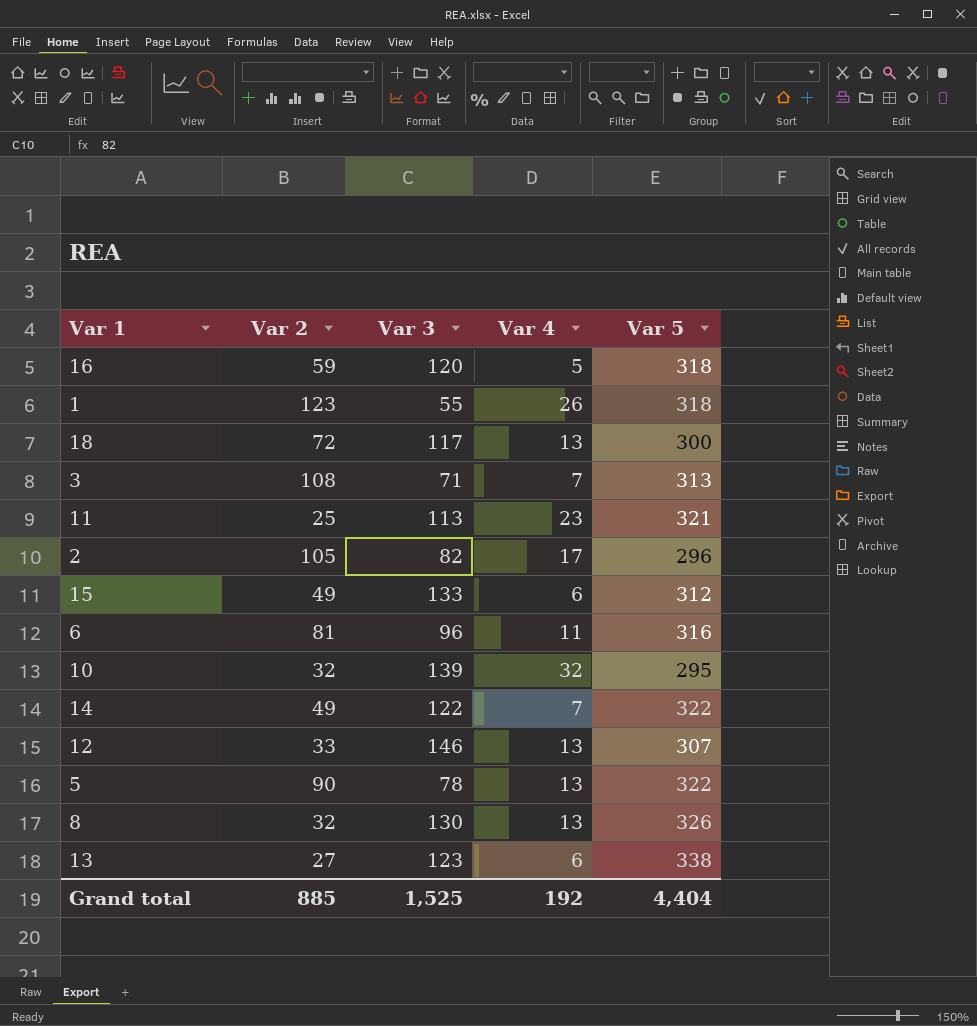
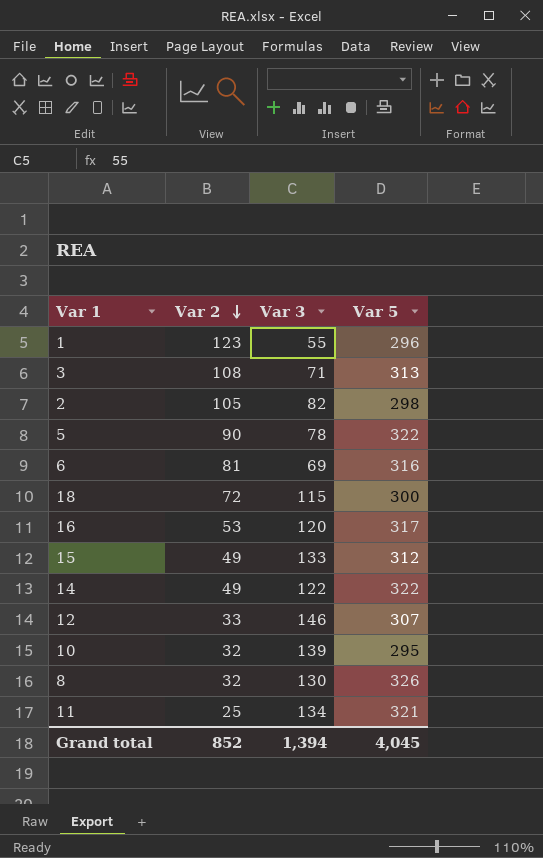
row order: none -> Var 2 descending
column Var 4 | position: 4 -> none
row 13: 27 | 123 | 6 | 338 -> none
1 | Var 5: 318 -> 296
2 | Var 5: 296 -> 298
6 | Var 3: 96 -> 69
18 | Var 3: 117 -> 115
16 | Var 2: 59 -> 53
16 | Var 5: 318 -> 317
11 | Var 3: 113 -> 134
Grand total | Var 2: 885 -> 852
Grand total | Var 3: 1,525 -> 1,394
Grand total | Var 5: 4,404 -> 4,045

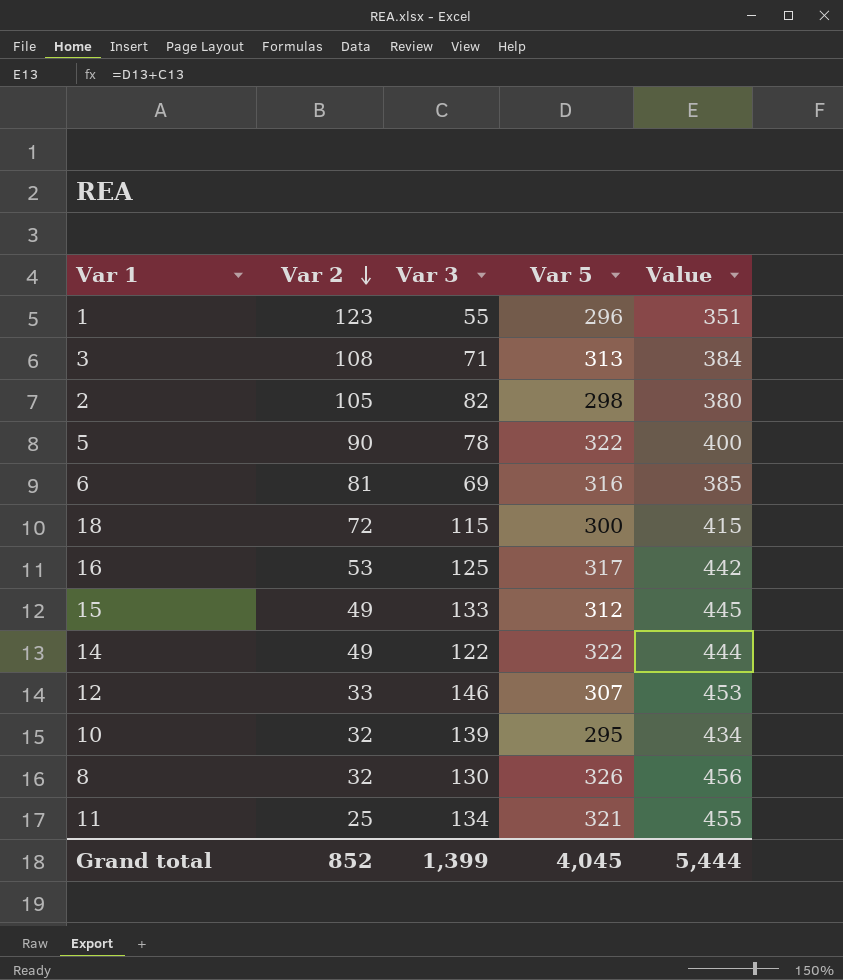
column Value | formula: none -> [Var 3] + [Var 5]
16 | Var 3: 120 -> 125
Grand total | Var 3: 1,394 -> 1,399

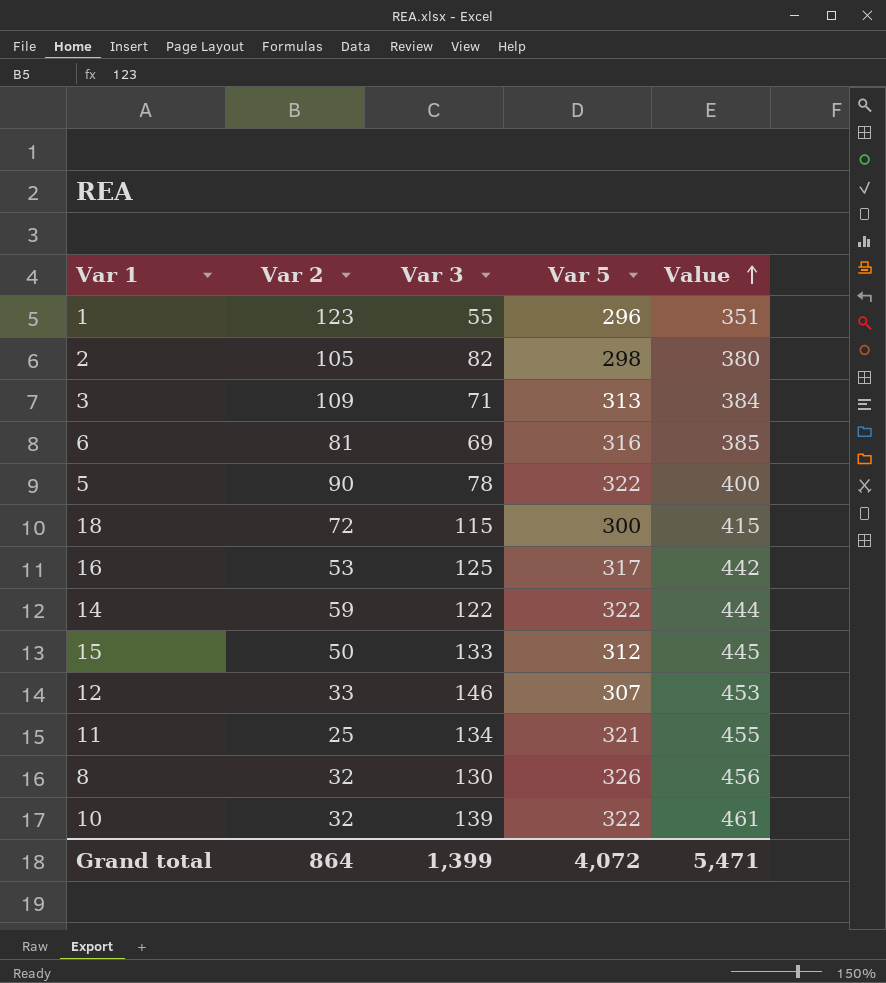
row order: Var 2 descending -> Value ascending
3 | Var 2: 108 -> 109
14 | Var 2: 49 -> 59
15 | Var 2: 49 -> 50
10 | Var 5: 295 -> 322
10 | Value: 434 -> 461
Grand total | Var 2: 852 -> 864
Grand total | Var 5: 4,045 -> 4,072
Grand total | Value: 5,444 -> 5,471

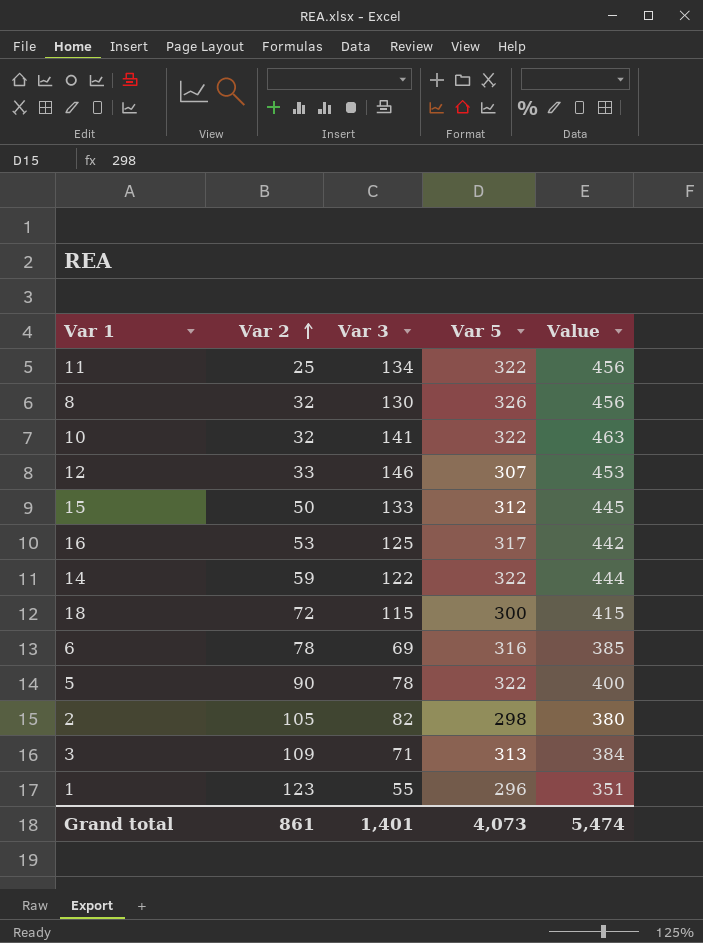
row order: Value ascending -> Var 2 ascending
11 | Var 5: 321 -> 322
11 | Value: 455 -> 456
10 | Var 3: 139 -> 141
10 | Value: 461 -> 463
6 | Var 2: 81 -> 78
Grand total | Var 2: 864 -> 861
Grand total | Var 3: 1,399 -> 1,401
Grand total | Var 5: 4,072 -> 4,073
Grand total | Value: 5,471 -> 5,474

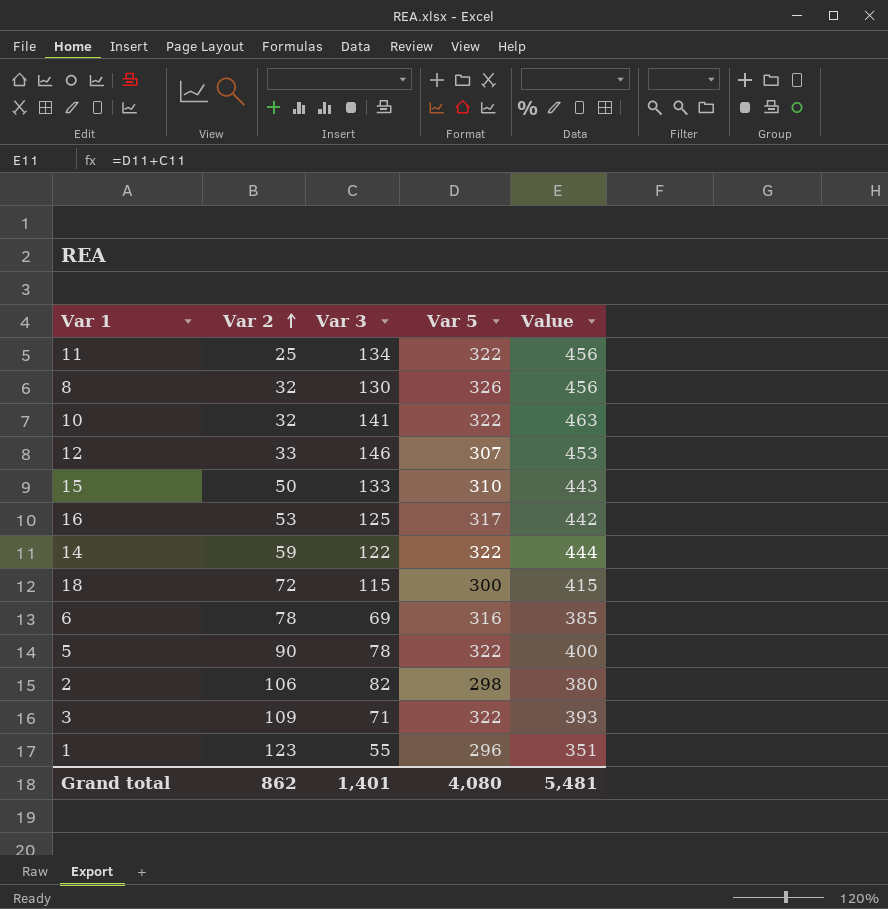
15 | Var 5: 312 -> 310
15 | Value: 445 -> 443
2 | Var 2: 105 -> 106
3 | Var 5: 313 -> 322
3 | Value: 384 -> 393
Grand total | Var 2: 861 -> 862
Grand total | Var 5: 4,073 -> 4,080
Grand total | Value: 5,474 -> 5,481

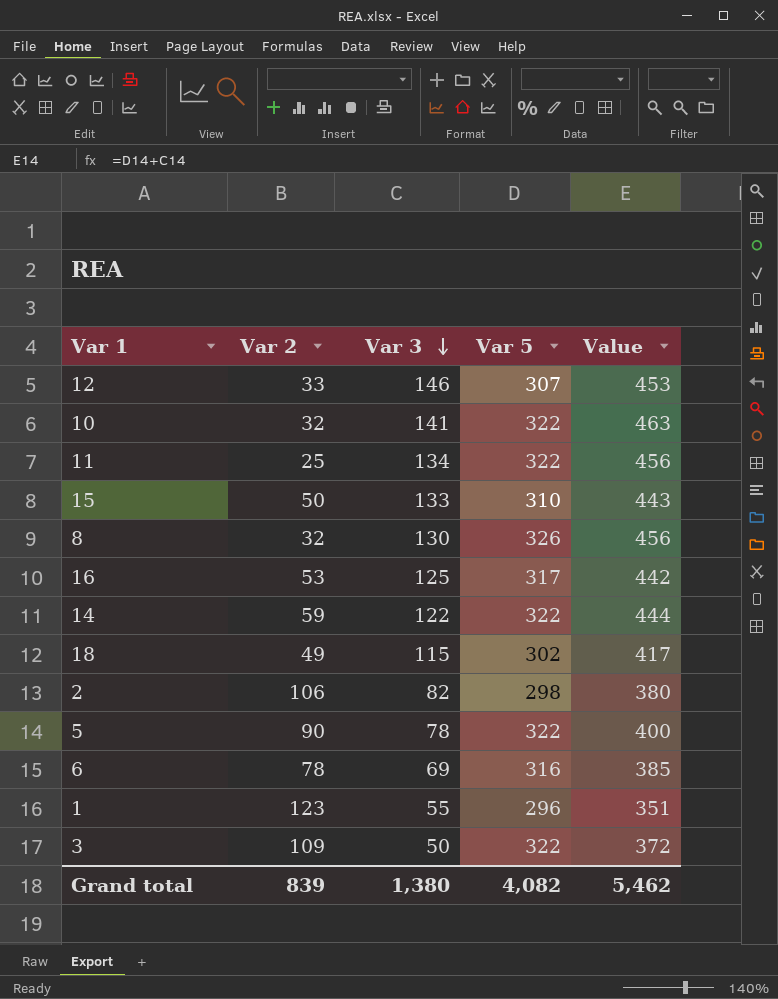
row order: Var 2 ascending -> Var 3 descending
18 | Var 2: 72 -> 49
18 | Var 5: 300 -> 302
18 | Value: 415 -> 417
3 | Var 3: 71 -> 50
3 | Value: 393 -> 372
Grand total | Var 2: 862 -> 839
Grand total | Var 3: 1,401 -> 1,380
Grand total | Var 5: 4,080 -> 4,082
Grand total | Value: 5,481 -> 5,462

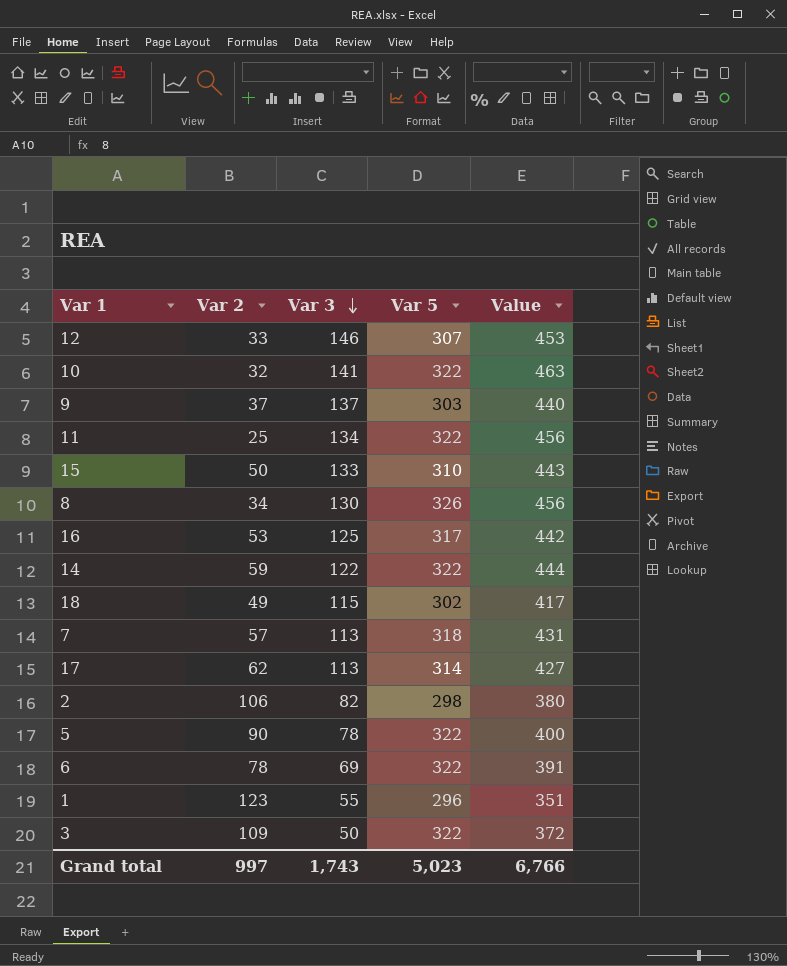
row 9: none -> 37 | 137 | 303 | 440
8 | Var 2: 32 -> 34
row 7: none -> 57 | 113 | 318 | 431
row 17: none -> 62 | 113 | 314 | 427
6 | Var 5: 316 -> 322
6 | Value: 385 -> 391
Grand total | Var 2: 839 -> 997
Grand total | Var 3: 1,380 -> 1,743
Grand total | Var 5: 4,082 -> 5,023
Grand total | Value: 5,462 -> 6,766

